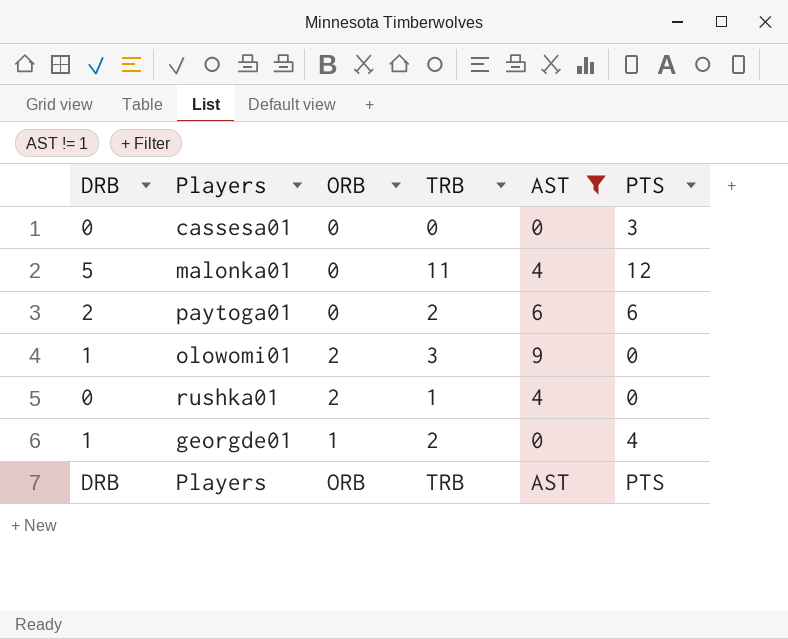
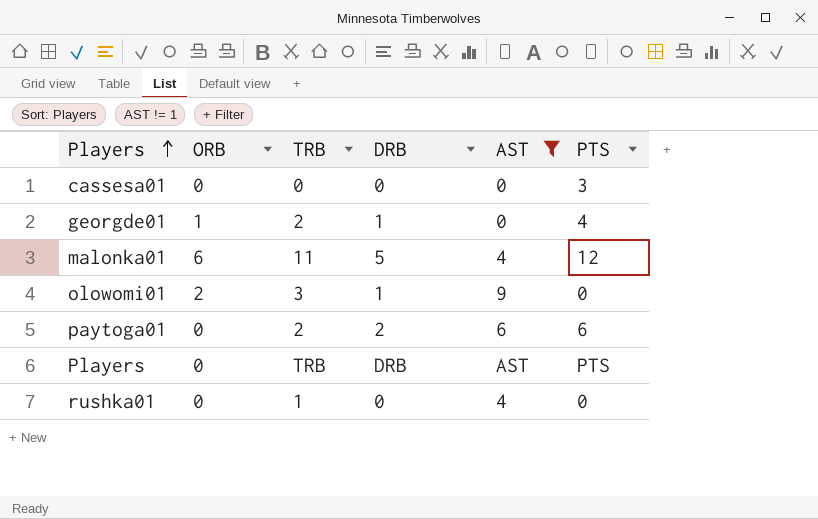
row order: none -> Players ascending
column DRB | position: 1 -> 4
malonka01 | ORB: 0 -> 6
Players | ORB: ORB -> 0
rushka01 | ORB: 2 -> 0

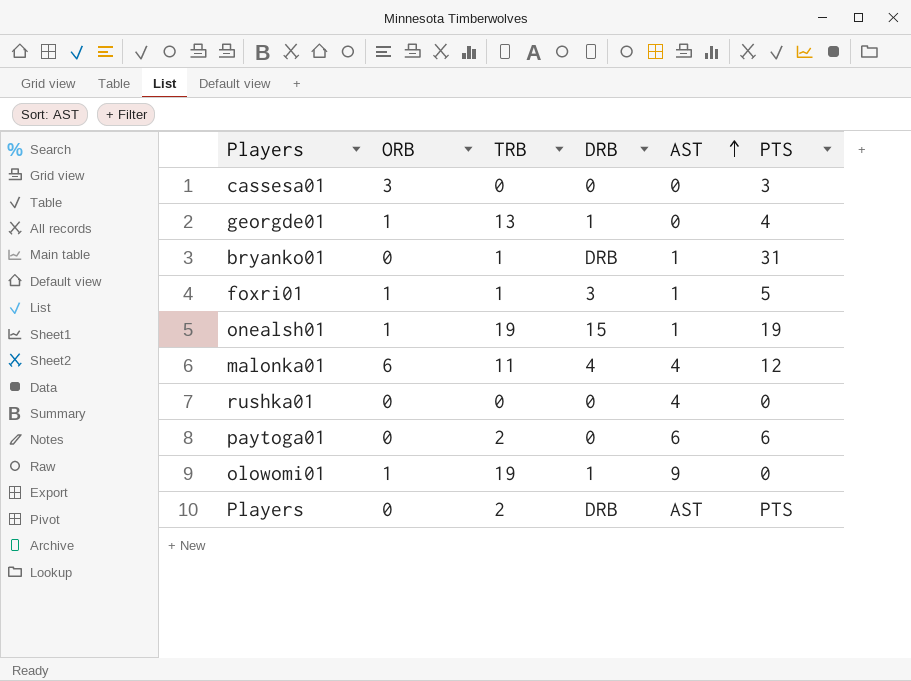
filter: AST != 1 -> none
row order: Players ascending -> AST ascending
cassesa01 | ORB: 0 -> 3
georgde01 | TRB: 2 -> 13
malonka01 | DRB: 5 -> 4
rushka01 | TRB: 1 -> 0
paytoga01 | DRB: 2 -> 0
olowomi01 | ORB: 2 -> 1
olowomi01 | TRB: 3 -> 19
Players | TRB: TRB -> 2

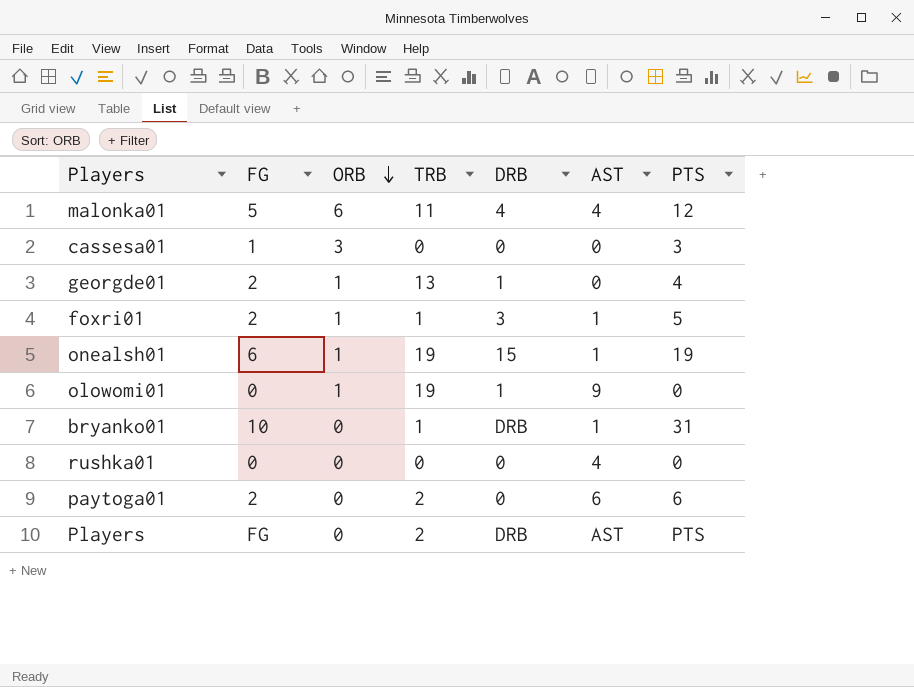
row order: AST ascending -> ORB descending
column FG | position: none -> 2

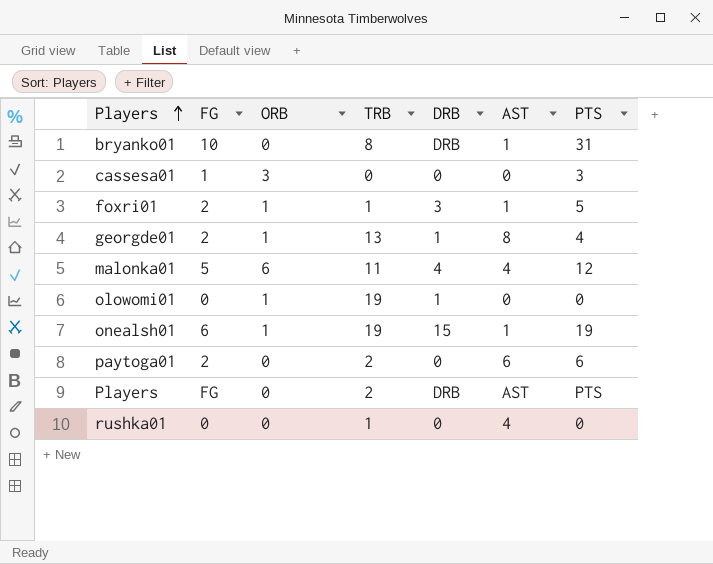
row order: ORB descending -> Players ascending
bryanko01 | TRB: 1 -> 8
georgde01 | AST: 0 -> 8
olowomi01 | AST: 9 -> 0
rushka01 | TRB: 0 -> 1

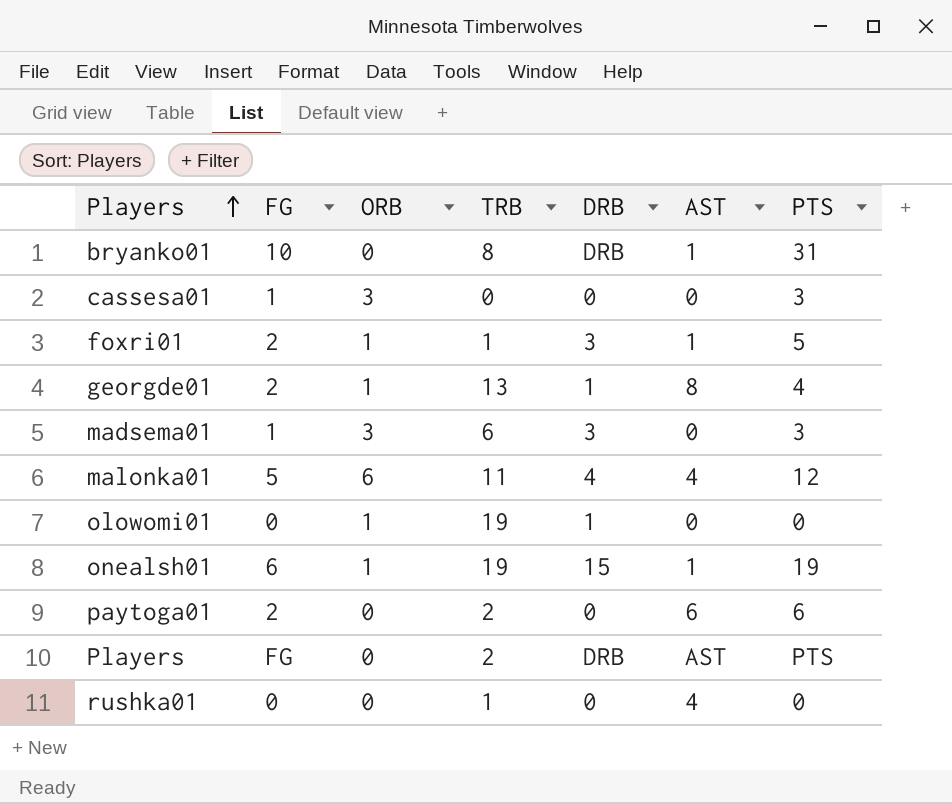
row madsema01: none -> 1 | 3 | 6 | 3 | 0 | 3

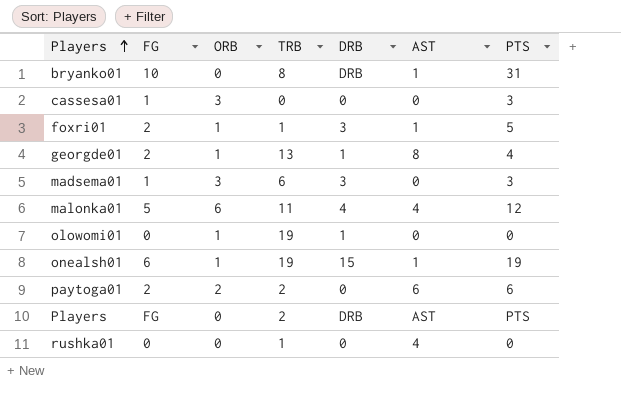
paytoga01 | ORB: 0 -> 2

